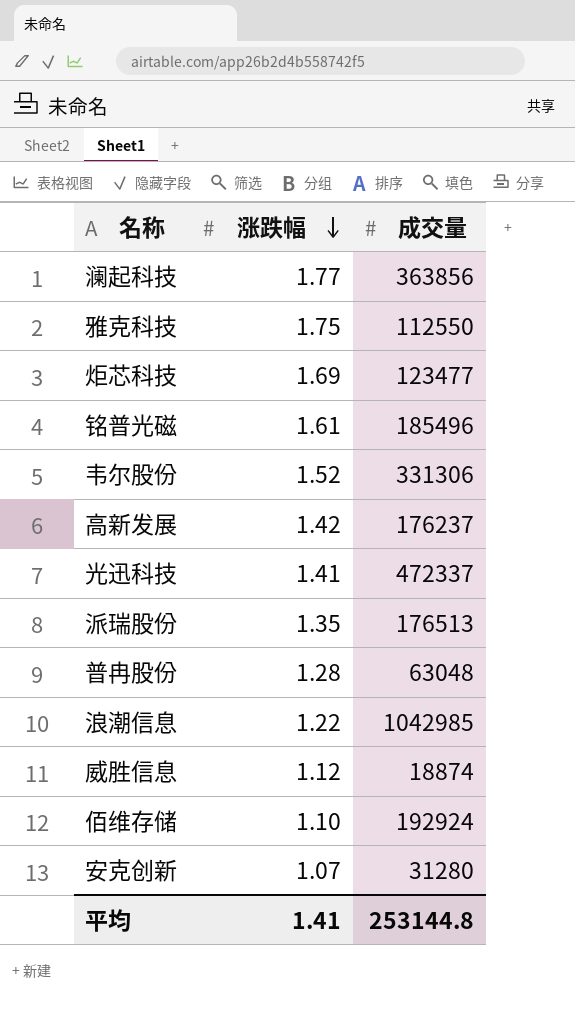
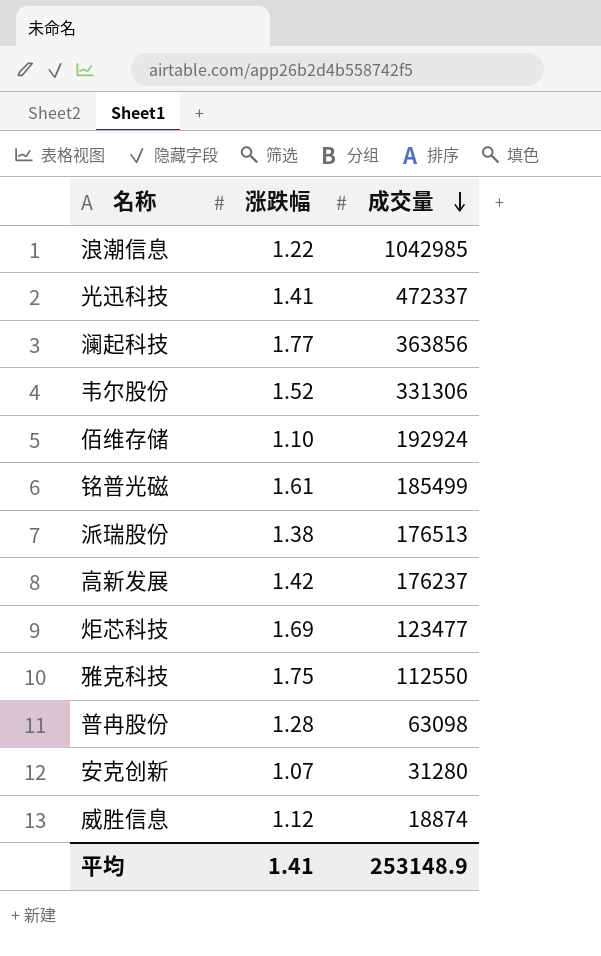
row order: 涨跌幅 descending -> 成交量 descending
铭普光磁 | 成交量: 185496 -> 185499
派瑞股份 | 涨跌幅: 1.35 -> 1.38
普冉股份 | 成交量: 63048 -> 63098
平均 | 成交量: 253144.8 -> 253148.9

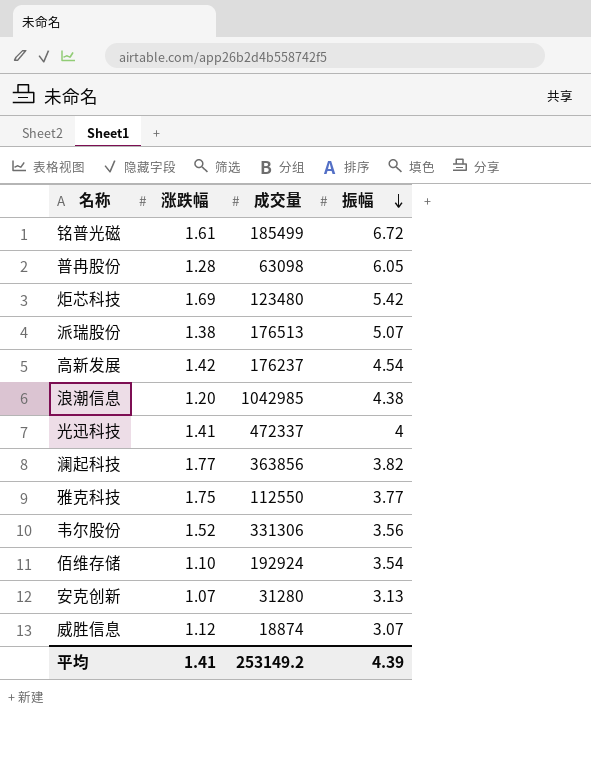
row order: 成交量 descending -> 振幅 descending
column 振幅 | position: none -> 4
炬芯科技 | 成交量: 123477 -> 123480
浪潮信息 | 涨跌幅: 1.22 -> 1.20
平均 | 成交量: 253148.9 -> 253149.2

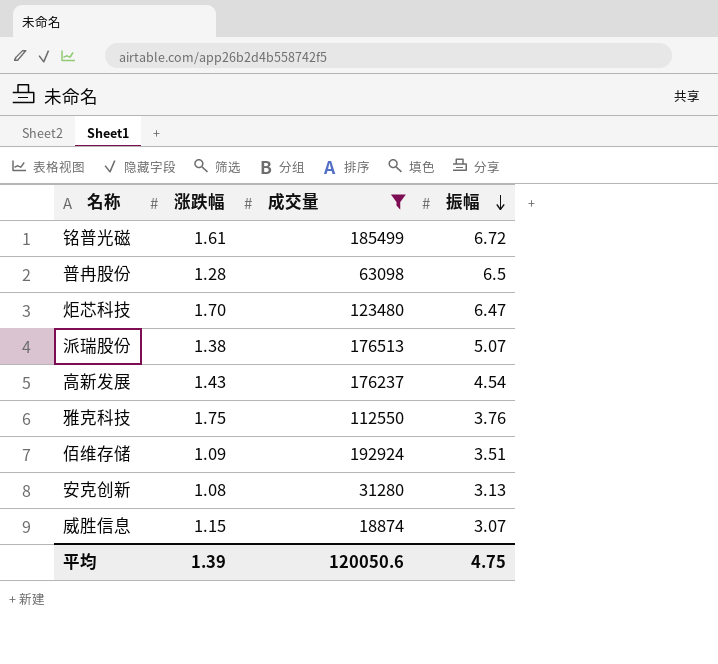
filter: none -> 成交量 <= 192924
普冉股份 | 振幅: 6.05 -> 6.5
炬芯科技 | 涨跌幅: 1.69 -> 1.70
炬芯科技 | 振幅: 5.42 -> 6.47
高新发展 | 涨跌幅: 1.42 -> 1.43
雅克科技 | 振幅: 3.77 -> 3.76
佰维存储 | 涨跌幅: 1.10 -> 1.09
佰维存储 | 振幅: 3.54 -> 3.51
安克创新 | 涨跌幅: 1.07 -> 1.08
威胜信息 | 涨跌幅: 1.12 -> 1.15
平均 | 涨跌幅: 1.41 -> 1.39
平均 | 成交量: 253149.2 -> 120050.6
平均 | 振幅: 4.39 -> 4.75

